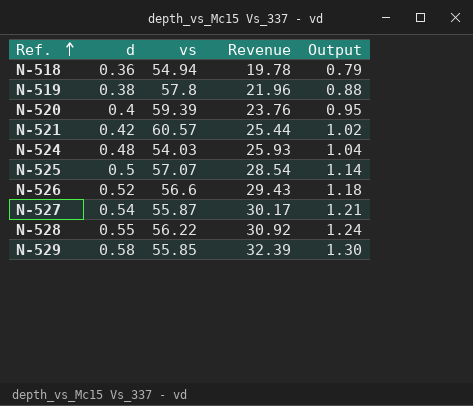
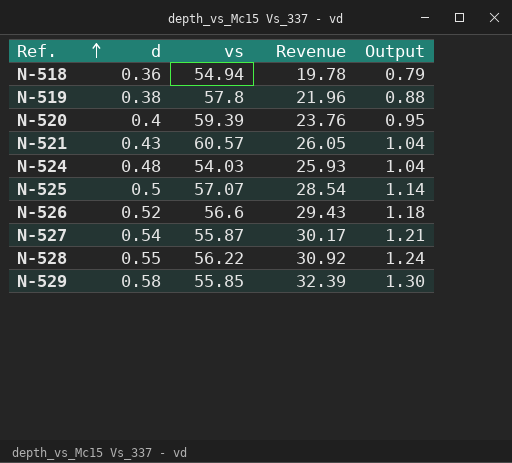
N-521 | d: 0.42 -> 0.43
N-521 | Revenue: 25.44 -> 26.05
N-521 | Output: 1.02 -> 1.04

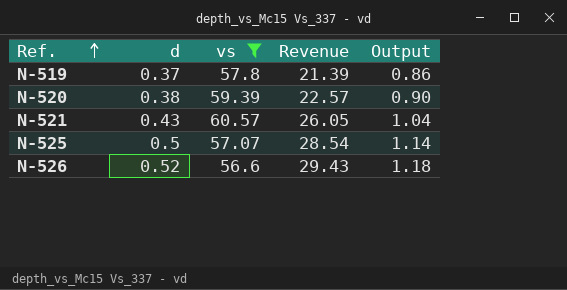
filter: none -> vs >= 56.6
N-519 | d: 0.38 -> 0.37
N-519 | Revenue: 21.96 -> 21.39
N-519 | Output: 0.88 -> 0.86
N-520 | d: 0.4 -> 0.38
N-520 | Revenue: 23.76 -> 22.57
N-520 | Output: 0.95 -> 0.90

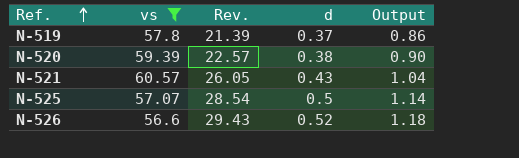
column name: Revenue -> Rev.
column d | position: 2 -> 4

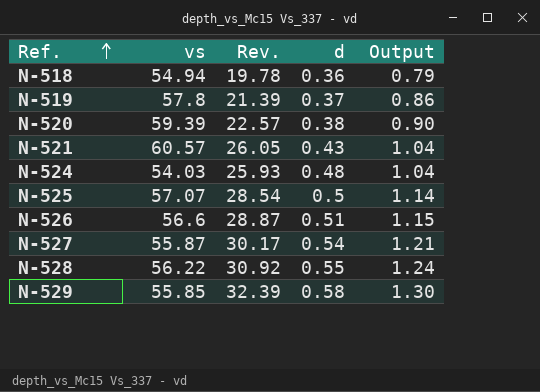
filter: vs >= 56.6 -> none
N-526 | Rev.: 29.43 -> 28.87
N-526 | d: 0.52 -> 0.51
N-526 | Output: 1.18 -> 1.15

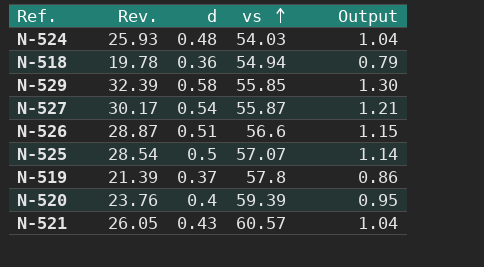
row order: Ref. ascending -> vs ascending
column vs | position: 2 -> 4
row N-528: 56.22 | 30.92 | 0.55 | 1.24 -> none
N-520 | Rev.: 22.57 -> 23.76
N-520 | d: 0.38 -> 0.4
N-520 | Output: 0.90 -> 0.95

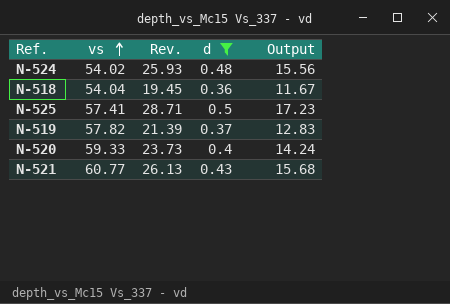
filter: none -> d <= 0.5
column vs | position: 4 -> 2
column Output | formula: [Rev.] * 0.04 -> [Rev.] * 0.6
N-524 | vs: 54.03 -> 54.02
N-518 | vs: 54.94 -> 54.04
N-518 | Rev.: 19.78 -> 19.45
N-525 | vs: 57.07 -> 57.41
N-525 | Rev.: 28.54 -> 28.71
N-519 | vs: 57.8 -> 57.82
N-520 | vs: 59.39 -> 59.33
N-520 | Rev.: 23.76 -> 23.73
N-521 | vs: 60.57 -> 60.77
N-521 | Rev.: 26.05 -> 26.13

